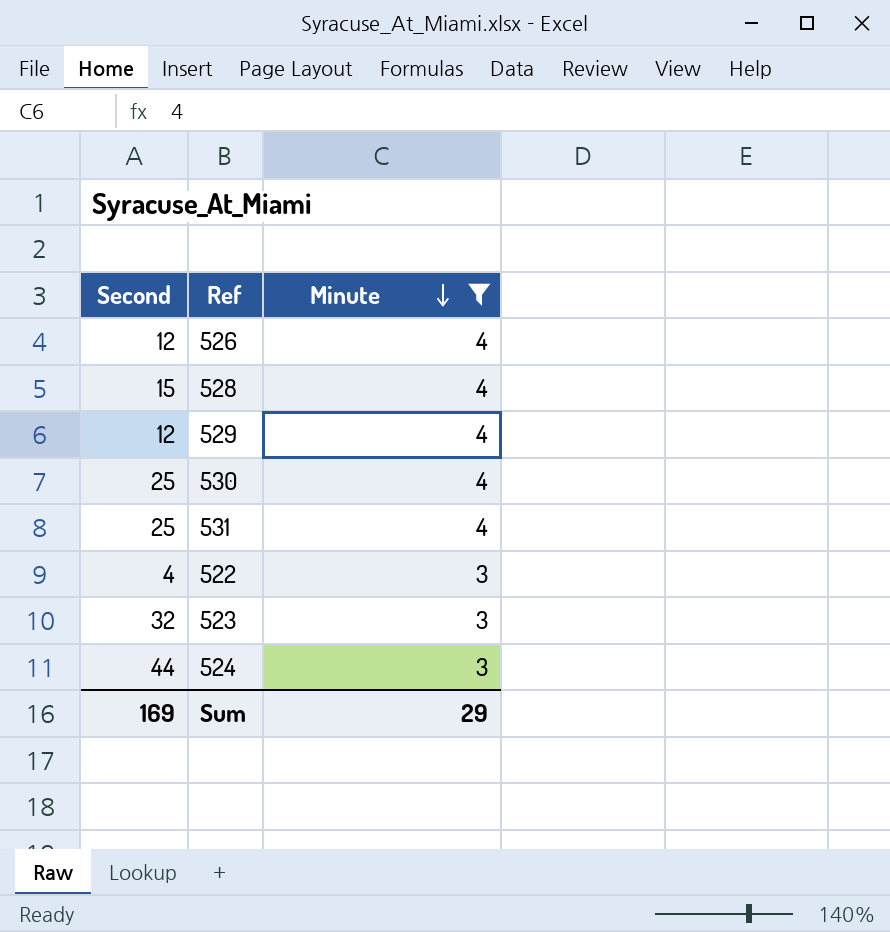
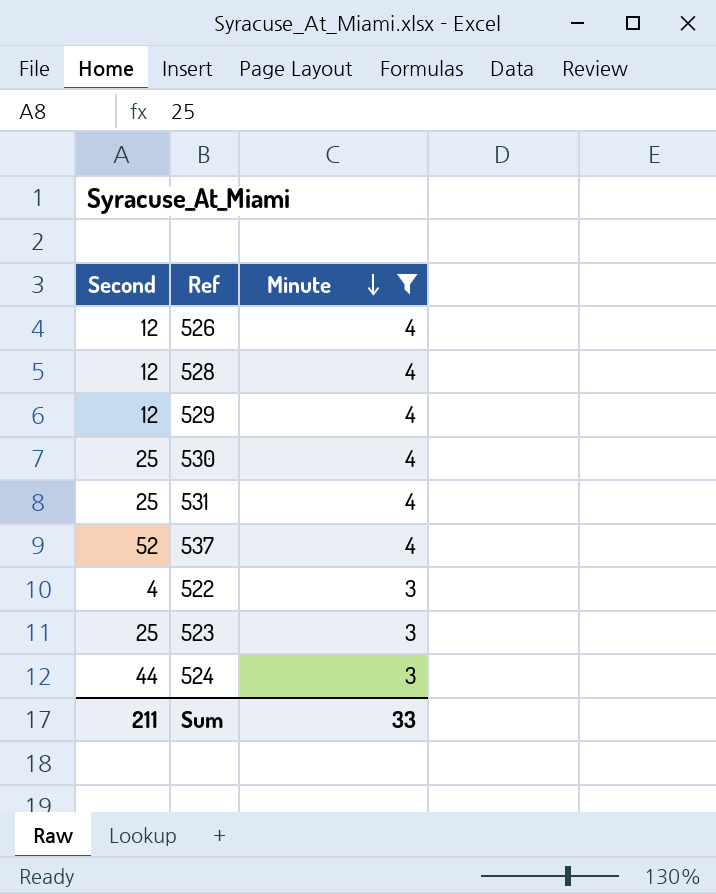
528 | Second: 15 -> 12
row 537: none -> 52 | 4
523 | Second: 32 -> 25
Sum | Second: 169 -> 211
Sum | Minute: 29 -> 33

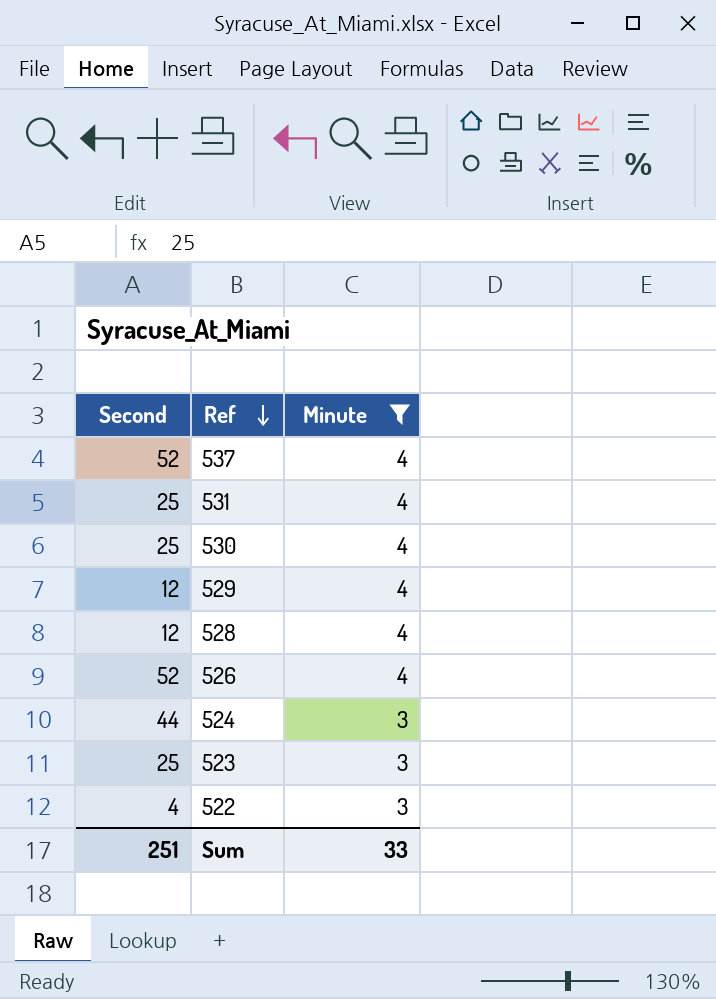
row order: Minute descending -> Ref descending
526 | Second: 12 -> 52
Sum | Second: 211 -> 251

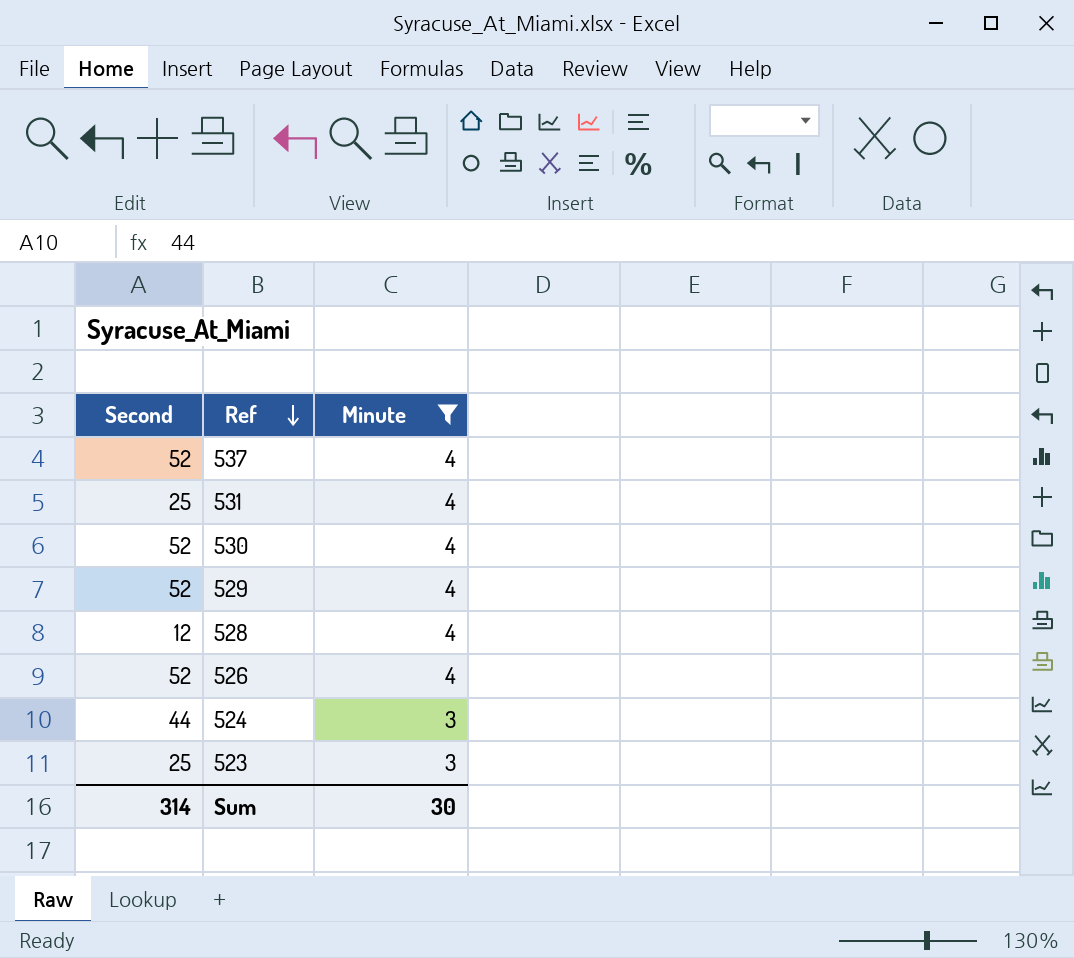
row 522: 4 | 3 -> none
530 | Second: 25 -> 52
529 | Second: 12 -> 52
Sum | Second: 251 -> 314
Sum | Minute: 33 -> 30

